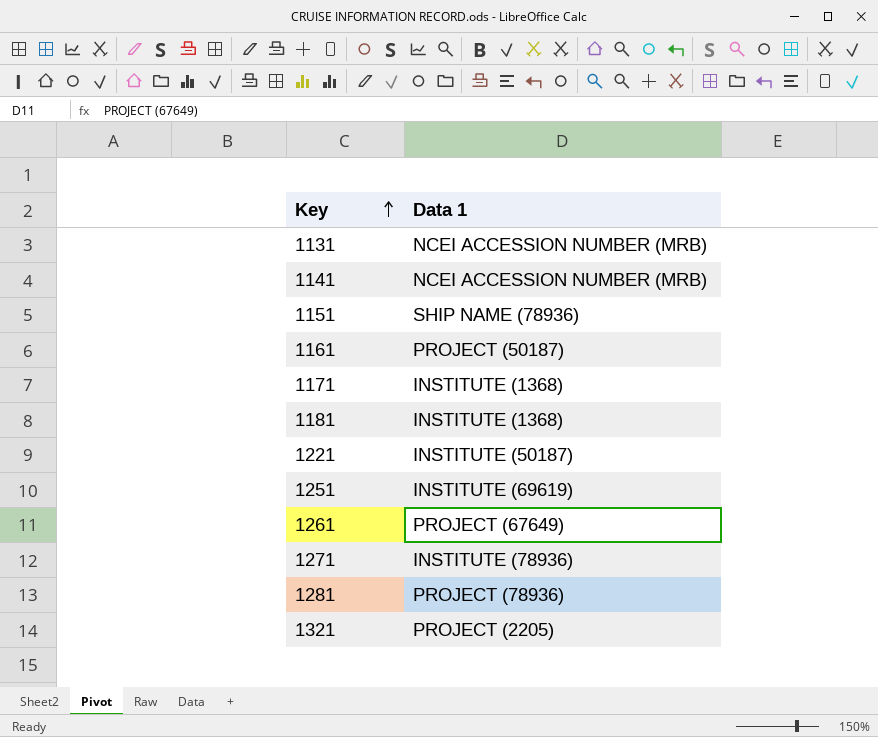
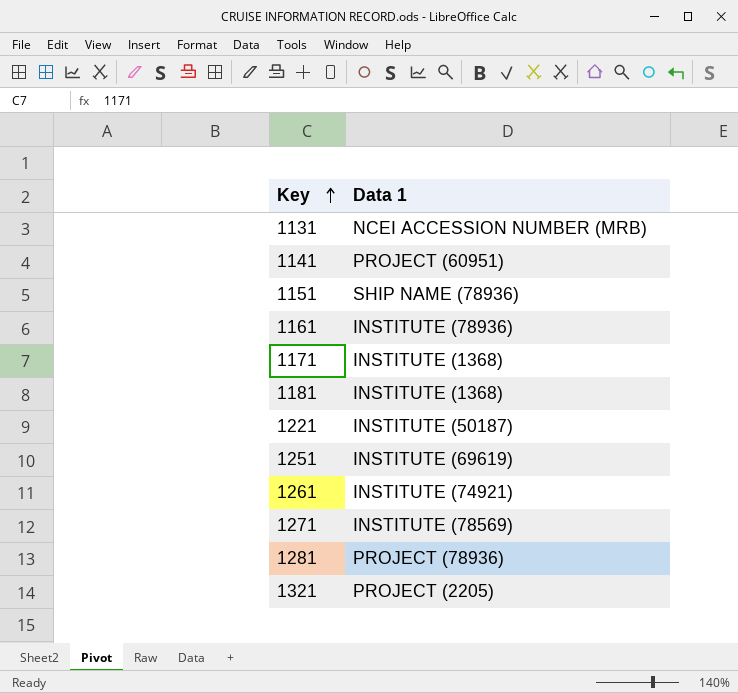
1141 | Data 1: NCEI ACCESSION NUMBER (MRB) -> PROJECT (60951)
1161 | Data 1: PROJECT (50187) -> INSTITUTE (78936)
1261 | Data 1: PROJECT (67649) -> INSTITUTE (74921)
1271 | Data 1: INSTITUTE (78936) -> INSTITUTE (78569)

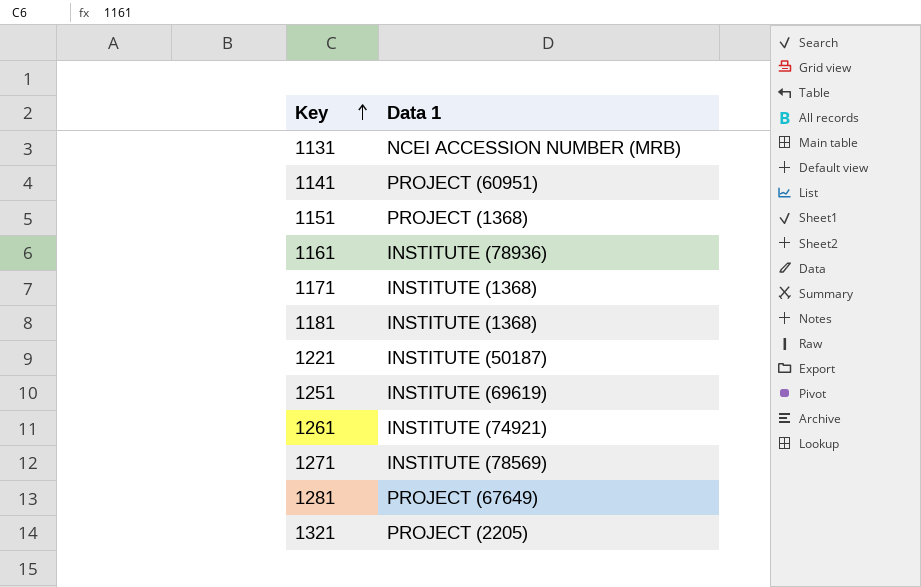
1151 | Data 1: SHIP NAME (78936) -> PROJECT (1368)
1281 | Data 1: PROJECT (78936) -> PROJECT (67649)

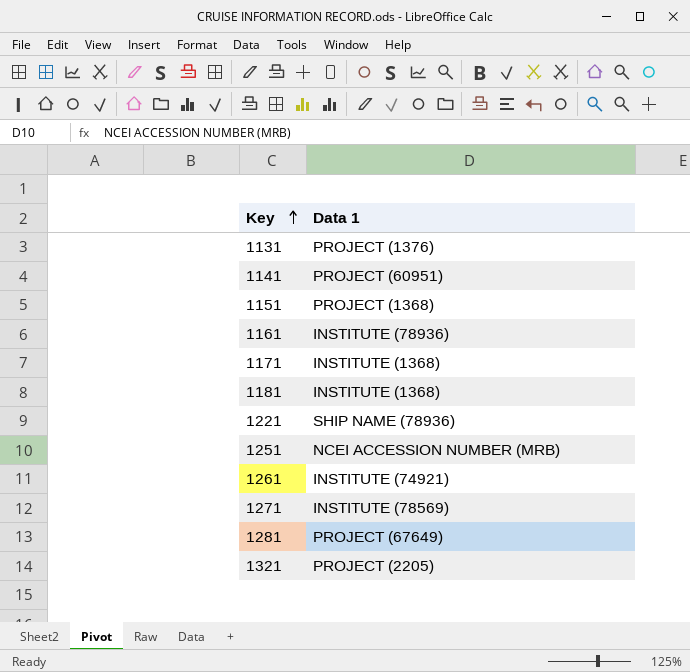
1131 | Data 1: NCEI ACCESSION NUMBER (MRB) -> PROJECT (1376)
1221 | Data 1: INSTITUTE (50187) -> SHIP NAME (78936)
1251 | Data 1: INSTITUTE (69619) -> NCEI ACCESSION NUMBER (MRB)

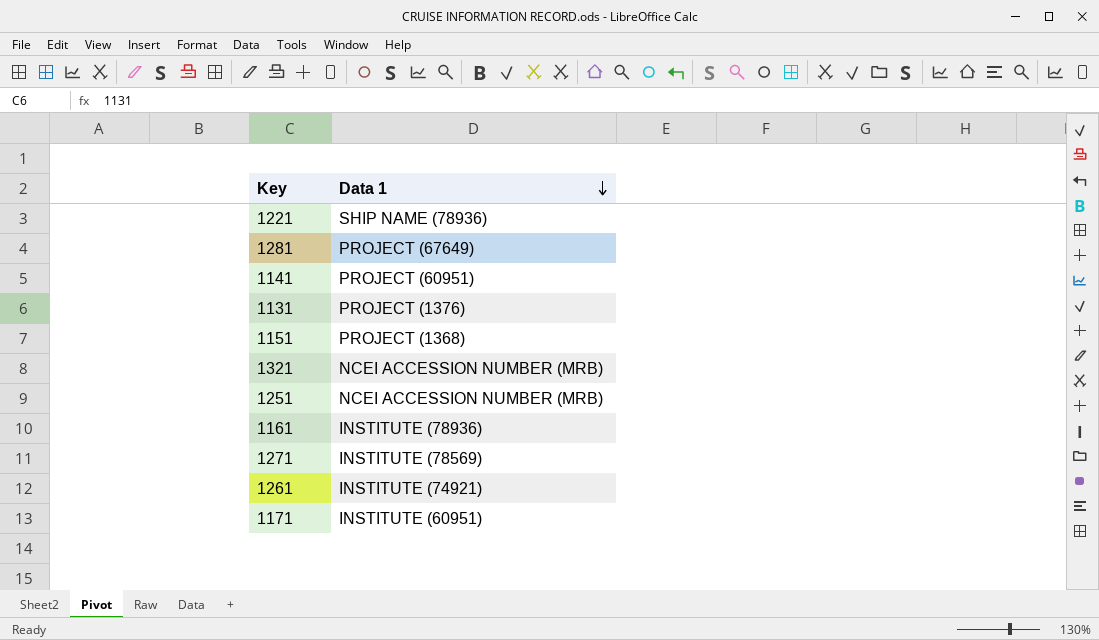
row order: Key ascending -> Data 1 descending
row 1181: INSTITUTE (1368) -> none
1321 | Data 1: PROJECT (2205) -> NCEI ACCESSION NUMBER (MRB)
1171 | Data 1: INSTITUTE (1368) -> INSTITUTE (60951)

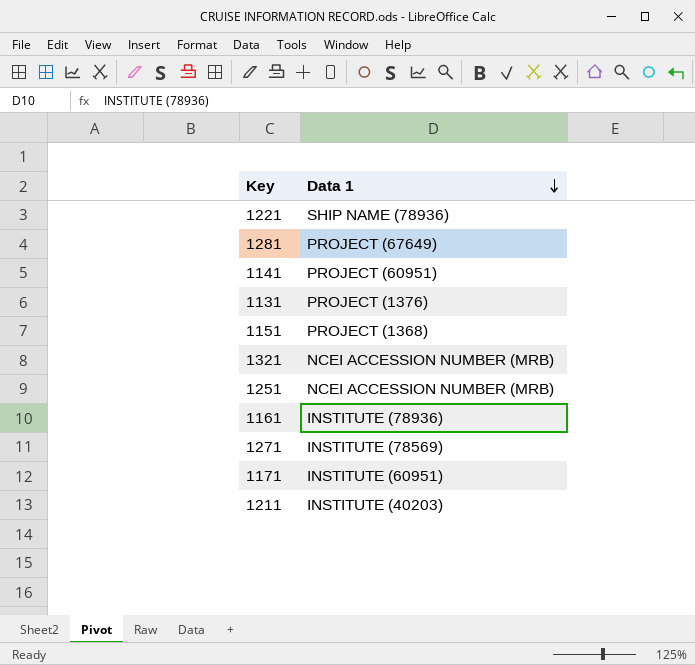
row 1261: INSTITUTE (74921) -> none
row 1211: none -> INSTITUTE (40203)

